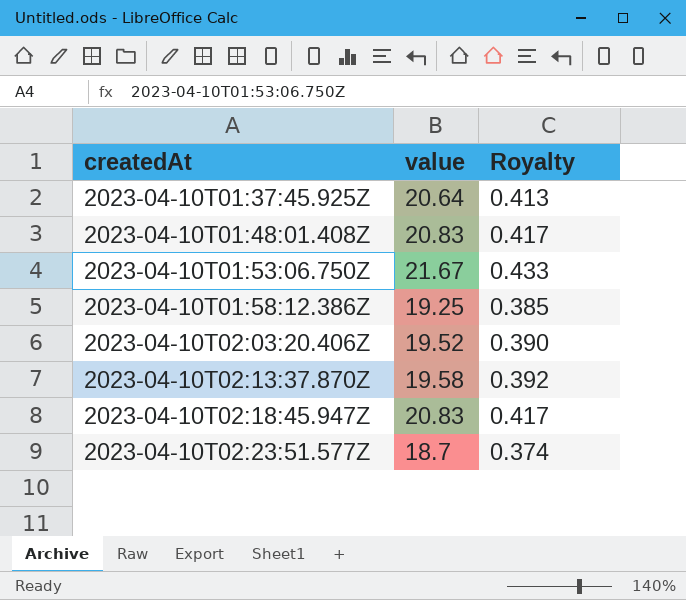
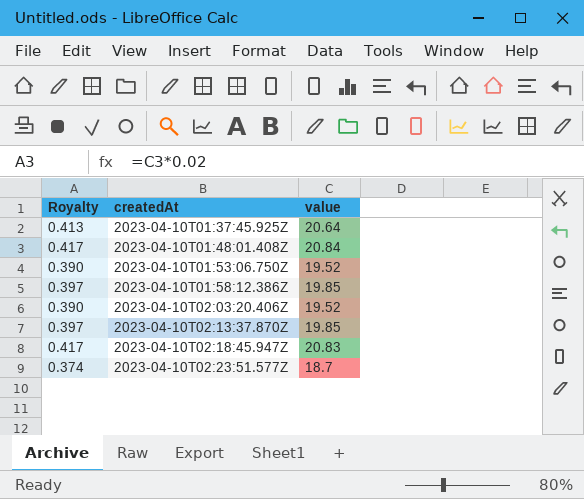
column Royalty | position: 3 -> 1
2023-04-10T01:48:01.408Z | value: 20.83 -> 20.84
2023-04-10T01:53:06.750Z | Royalty: 0.433 -> 0.390
2023-04-10T01:53:06.750Z | value: 21.67 -> 19.52
2023-04-10T01:58:12.386Z | Royalty: 0.385 -> 0.397
2023-04-10T01:58:12.386Z | value: 19.25 -> 19.85
2023-04-10T02:13:37.870Z | Royalty: 0.392 -> 0.397
2023-04-10T02:13:37.870Z | value: 19.58 -> 19.85

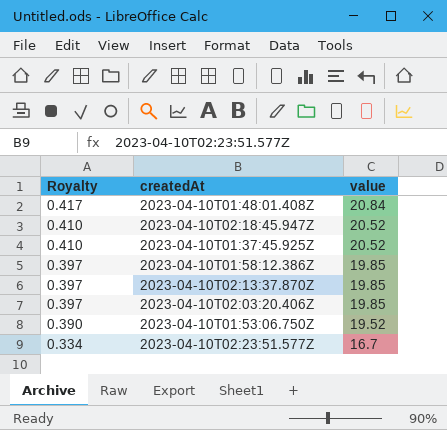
row order: createdAt ascending -> Royalty descending
2023-04-10T02:18:45.947Z | Royalty: 0.417 -> 0.410
2023-04-10T02:18:45.947Z | value: 20.83 -> 20.52
2023-04-10T01:37:45.925Z | Royalty: 0.413 -> 0.410
2023-04-10T01:37:45.925Z | value: 20.64 -> 20.52
2023-04-10T02:03:20.406Z | Royalty: 0.390 -> 0.397
2023-04-10T02:03:20.406Z | value: 19.52 -> 19.85
2023-04-10T02:23:51.577Z | Royalty: 0.374 -> 0.334
2023-04-10T02:23:51.577Z | value: 18.7 -> 16.7

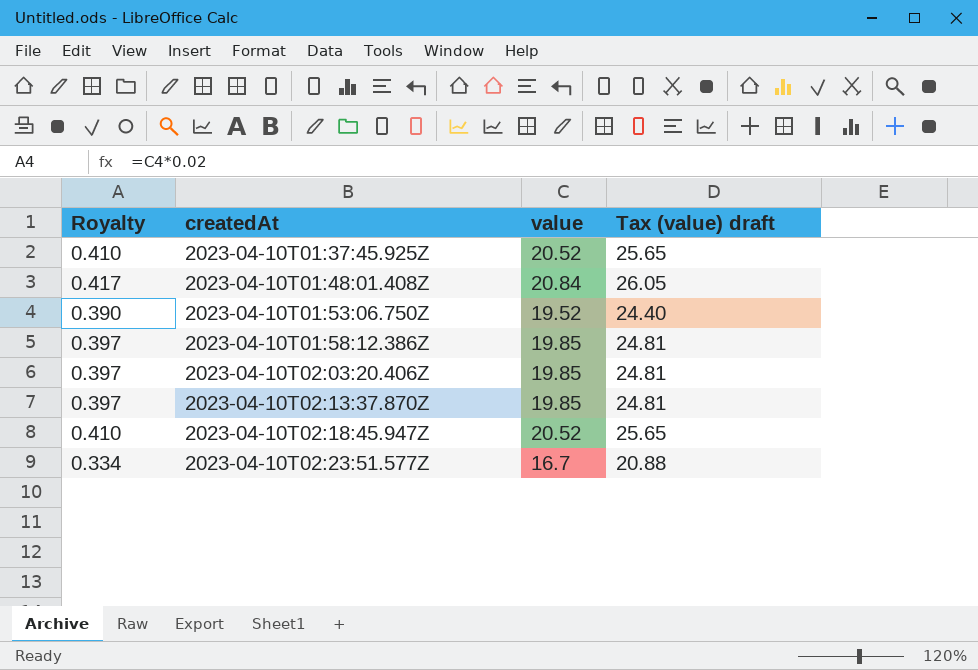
row order: Royalty descending -> createdAt ascending
column Tax (value) draft | formula: none -> [value] * 1.25

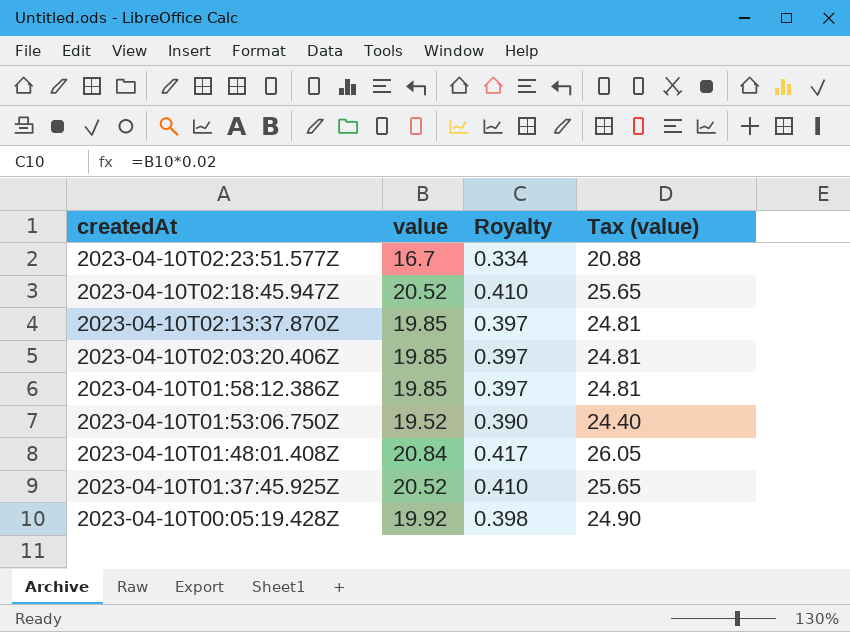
row order: createdAt ascending -> createdAt descending
column Royalty | position: 1 -> 3
column name: Tax (value) draft -> Tax (value)
row 2023-04-10T00:05:19.428Z: none -> 19.92 | 0.398 | 24.90

